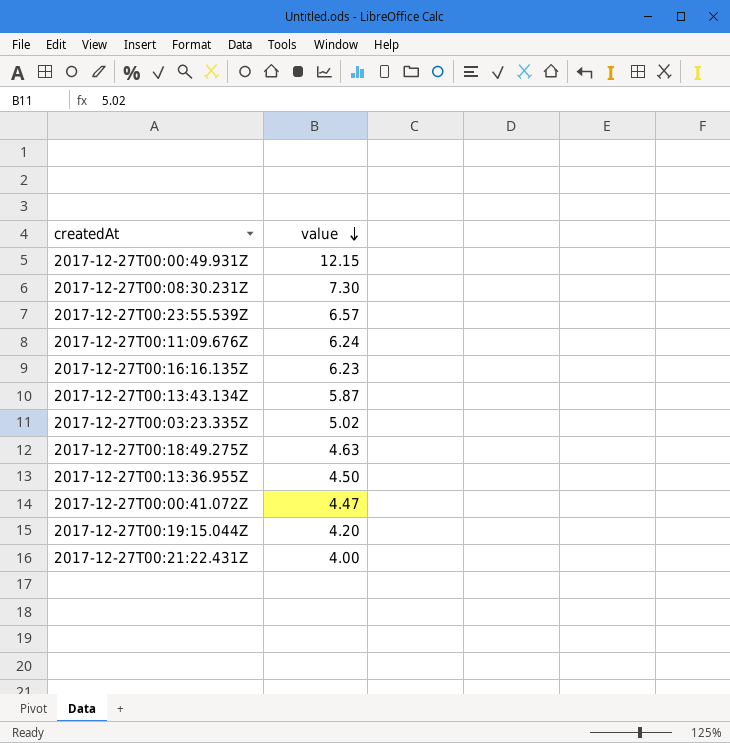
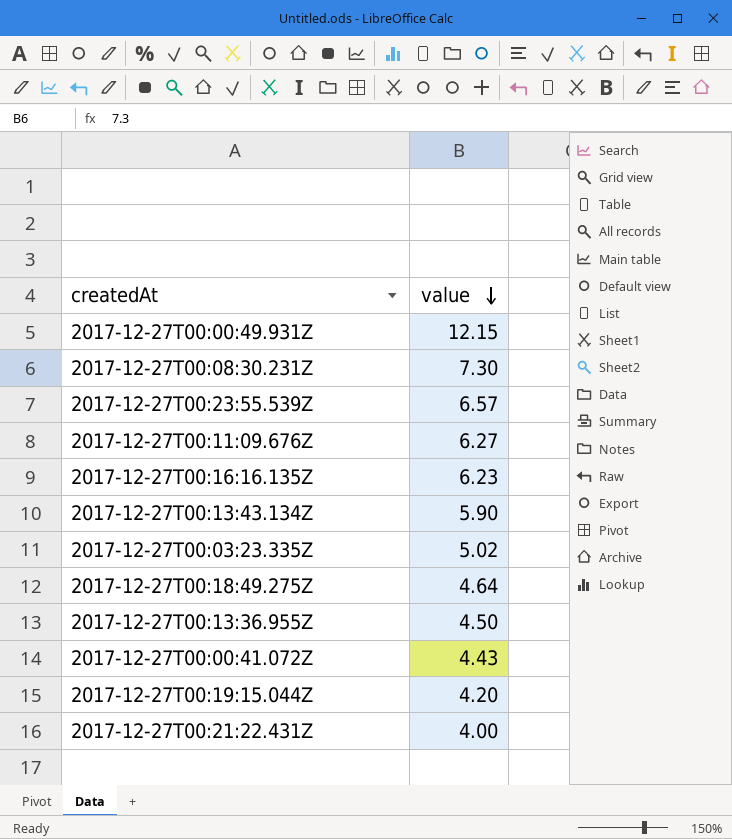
2017-12-27T00:11:09.676Z | value: 6.24 -> 6.27
2017-12-27T00:13:43.134Z | value: 5.87 -> 5.90
2017-12-27T00:18:49.275Z | value: 4.63 -> 4.64
2017-12-27T00:00:41.072Z | value: 4.47 -> 4.43

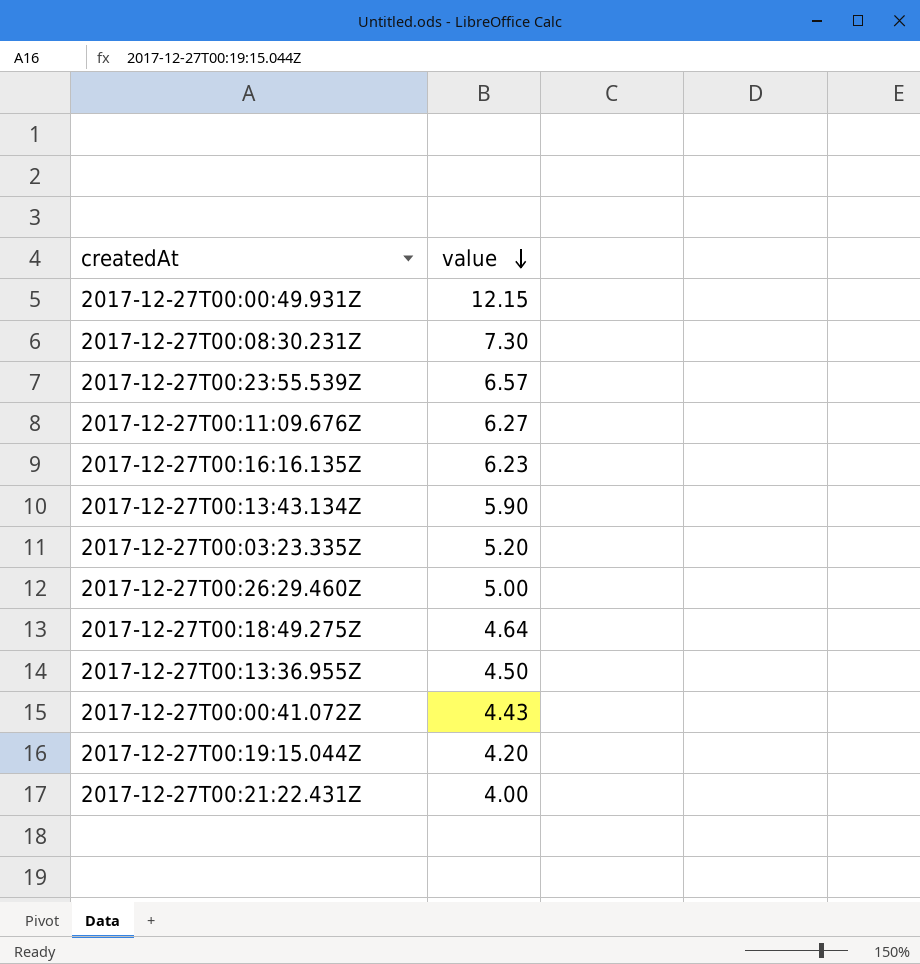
2017-12-27T00:03:23.335Z | value: 5.02 -> 5.20
row 2017-12-27T00:26:29.460Z: none -> 5.00

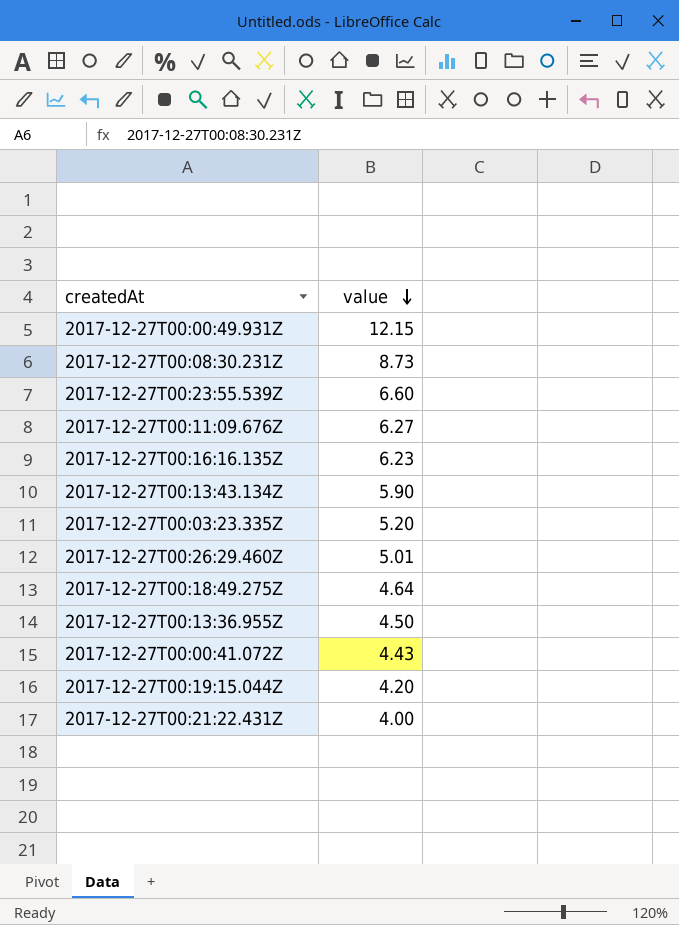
2017-12-27T00:08:30.231Z | value: 7.30 -> 8.73
2017-12-27T00:23:55.539Z | value: 6.57 -> 6.60
2017-12-27T00:26:29.460Z | value: 5.00 -> 5.01

